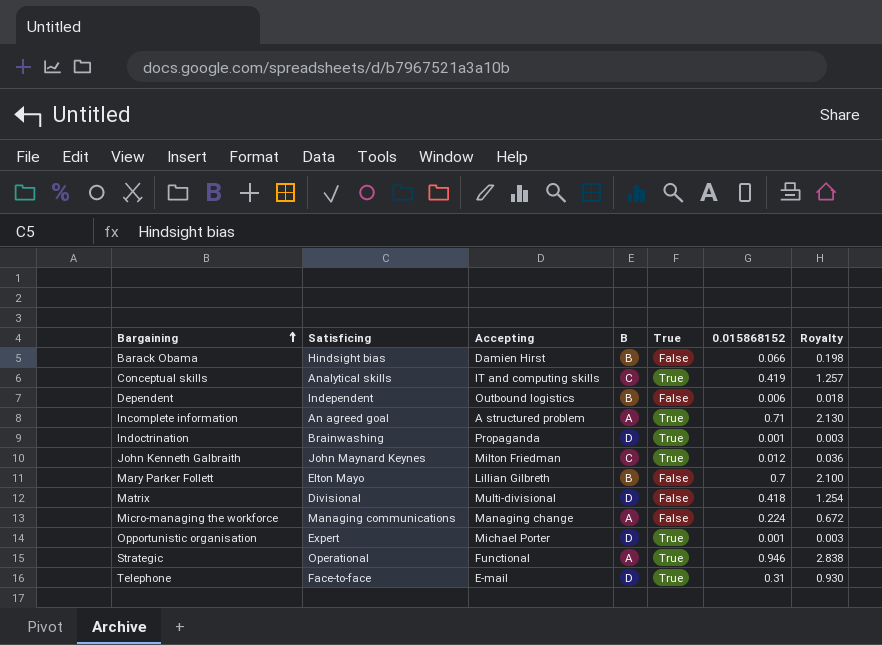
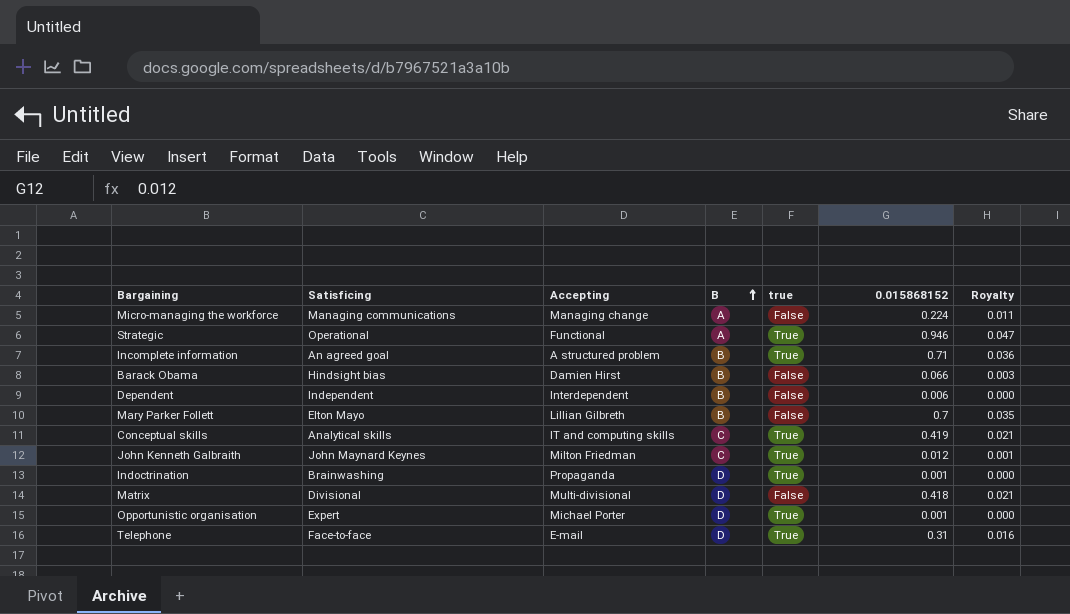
row order: Bargaining ascending -> B ascending
column name: True -> true
column Royalty | formula: [0.015868152] * 3 -> [0.015868152] * 0.05
Incomplete information | B: A -> B
Dependent | Accepting: Outbound logistics -> Interdependent

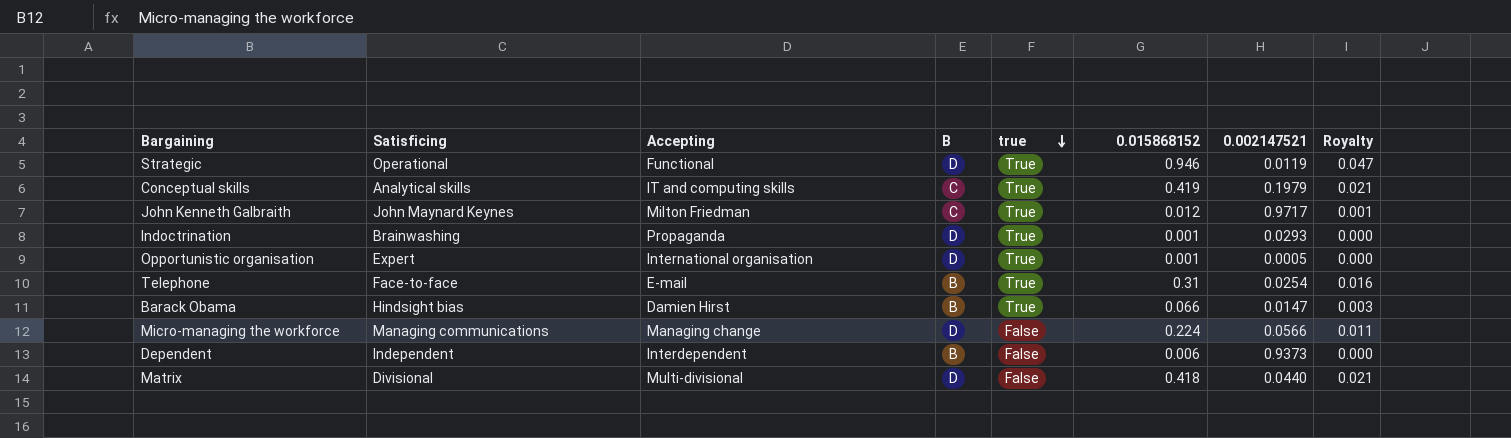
row order: B ascending -> true descending
column 0.002147521 | position: none -> 7
row Incomplete information: An agreed goal | A structured problem | B | True | 0.71 | 0.036 -> none
row Mary Parker Follett: Elton Mayo | Lillian Gilbreth | B | False | 0.7 | 0.035 -> none
Strategic | B: A -> D
Opportunistic organisation | Accepting: Michael Porter -> International organisation
Telephone | B: D -> B
Barack Obama | true: False -> True
Micro-managing the workforce | B: A -> D

